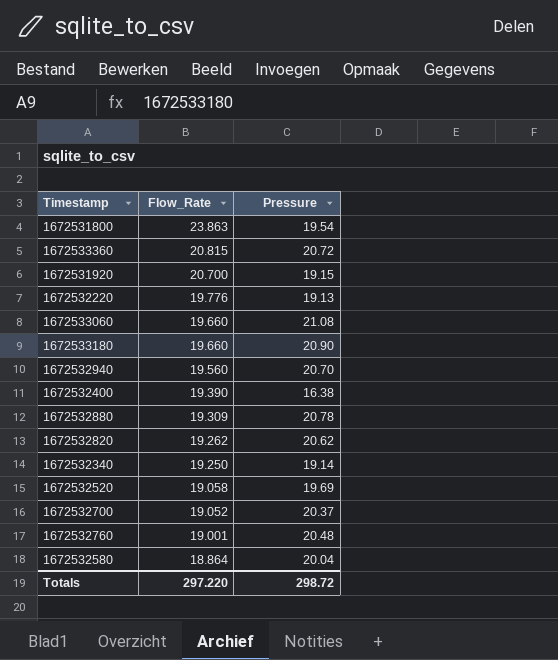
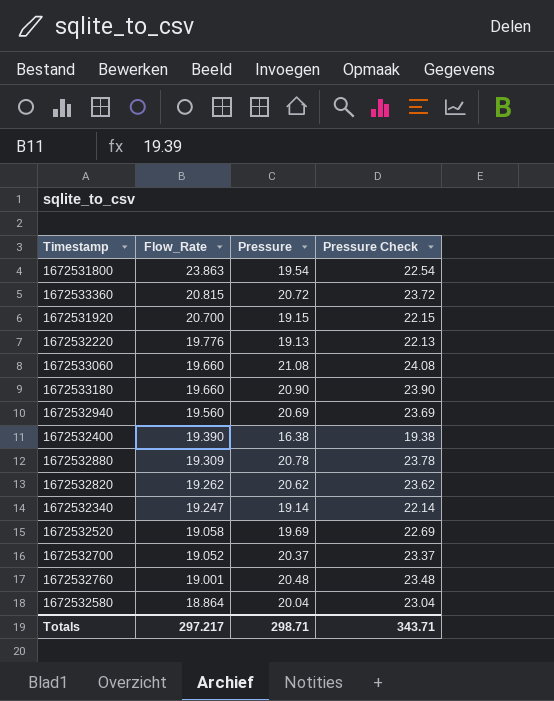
column Pressure Check | formula: none -> [Pressure] + 3
1672532940 | Pressure: 20.70 -> 20.69
1672532340 | Flow_Rate: 19.250 -> 19.247
Totals | Flow_Rate: 297.220 -> 297.217
Totals | Pressure: 298.72 -> 298.71

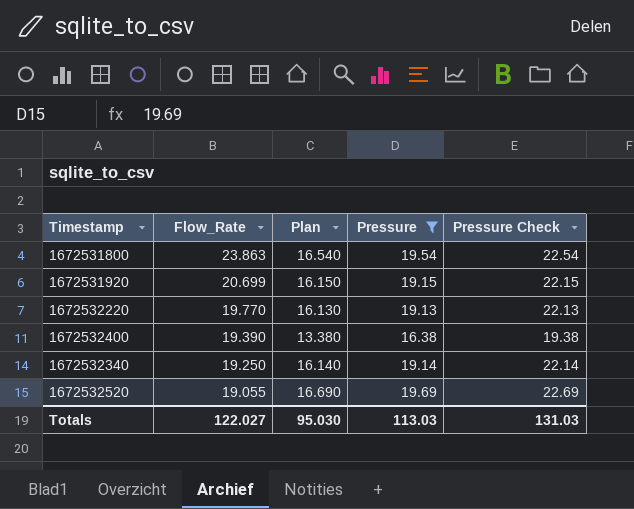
filter: none -> Pressure <= 19.69
column Plan | formula: none -> [Pressure] - 3
1672531920 | Flow_Rate: 20.700 -> 20.699
1672532220 | Flow_Rate: 19.776 -> 19.770
1672532340 | Flow_Rate: 19.247 -> 19.250
1672532520 | Flow_Rate: 19.058 -> 19.055
Totals | Flow_Rate: 297.217 -> 122.027
Totals | Pressure: 298.71 -> 113.03
Totals | Pressure Check: 343.71 -> 131.03

